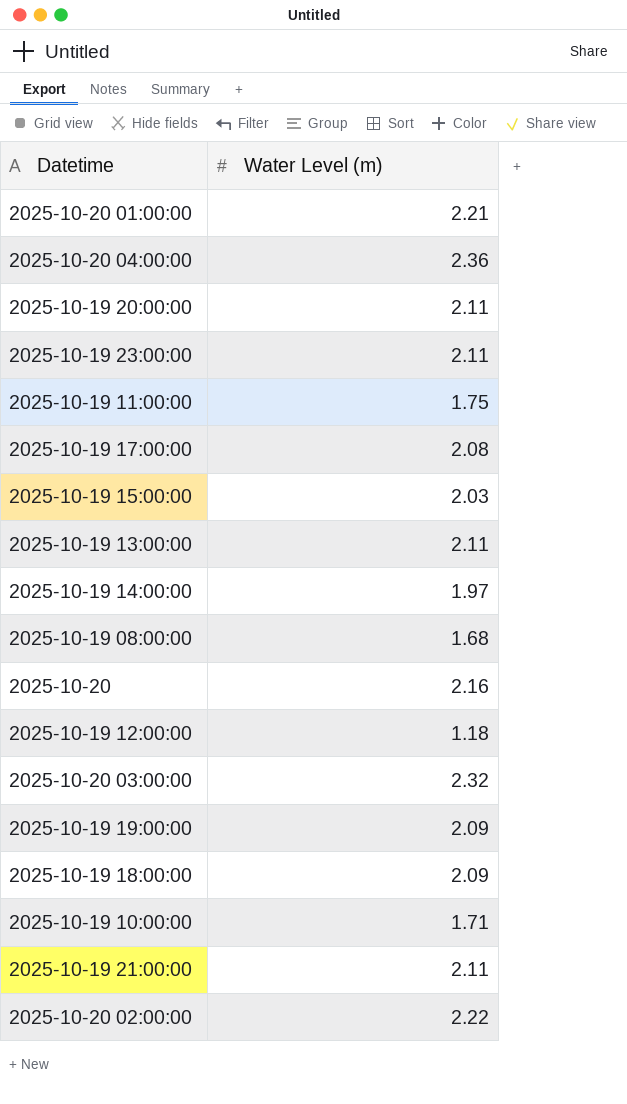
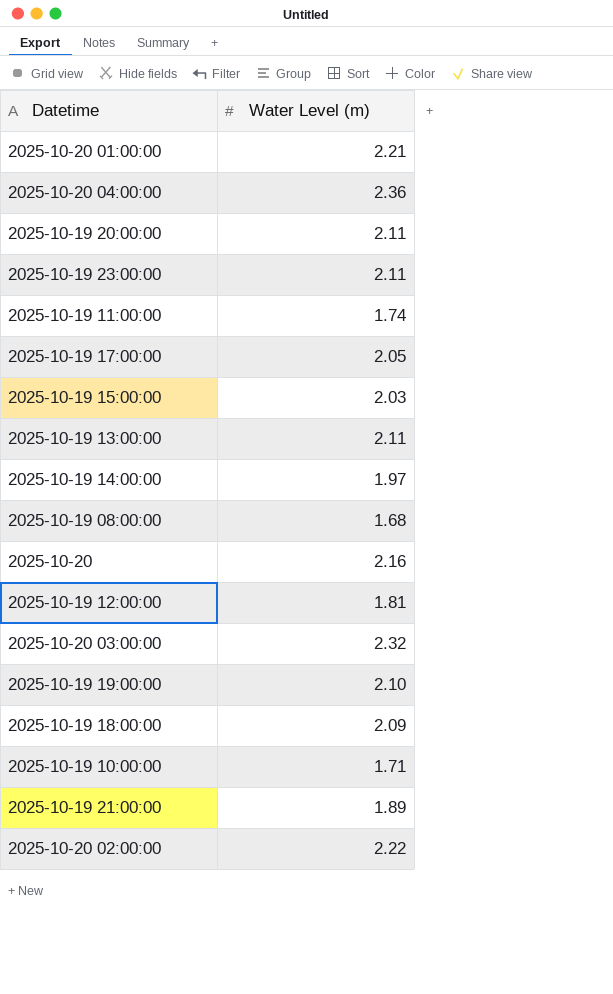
2025-10-19 11:00:00 | Water Level (m): 1.75 -> 1.74
2025-10-19 17:00:00 | Water Level (m): 2.08 -> 2.05
2025-10-19 12:00:00 | Water Level (m): 1.18 -> 1.81
2025-10-19 19:00:00 | Water Level (m): 2.09 -> 2.10
2025-10-19 21:00:00 | Water Level (m): 2.11 -> 1.89

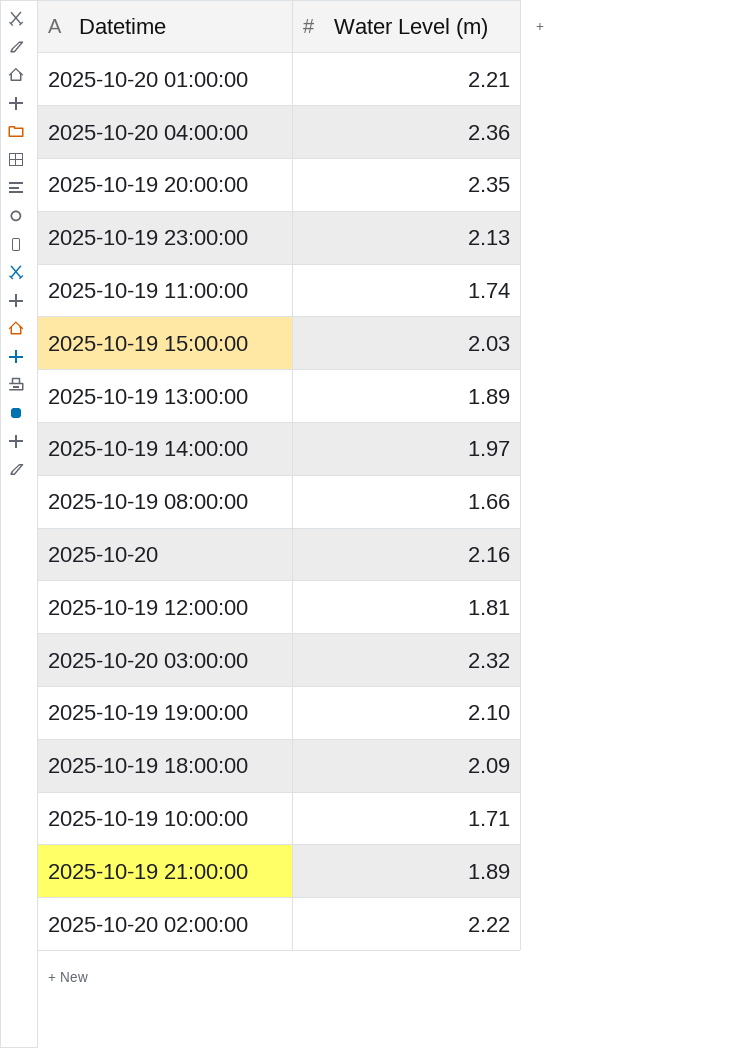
row 2025-10-19 17:00:00: 2.05 -> none
2025-10-19 20:00:00 | Water Level (m): 2.11 -> 2.35
2025-10-19 23:00:00 | Water Level (m): 2.11 -> 2.13
2025-10-19 13:00:00 | Water Level (m): 2.11 -> 1.89
2025-10-19 08:00:00 | Water Level (m): 1.68 -> 1.66

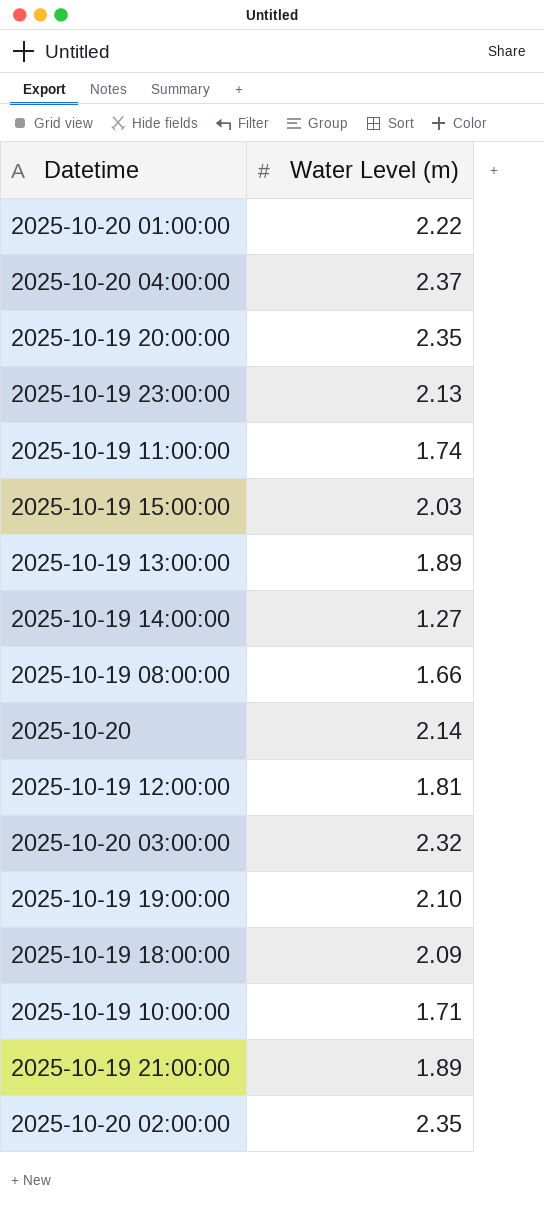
2025-10-20 01:00:00 | Water Level (m): 2.21 -> 2.22
2025-10-20 04:00:00 | Water Level (m): 2.36 -> 2.37
2025-10-19 14:00:00 | Water Level (m): 1.97 -> 1.27
2025-10-20 | Water Level (m): 2.16 -> 2.14
2025-10-20 02:00:00 | Water Level (m): 2.22 -> 2.35

